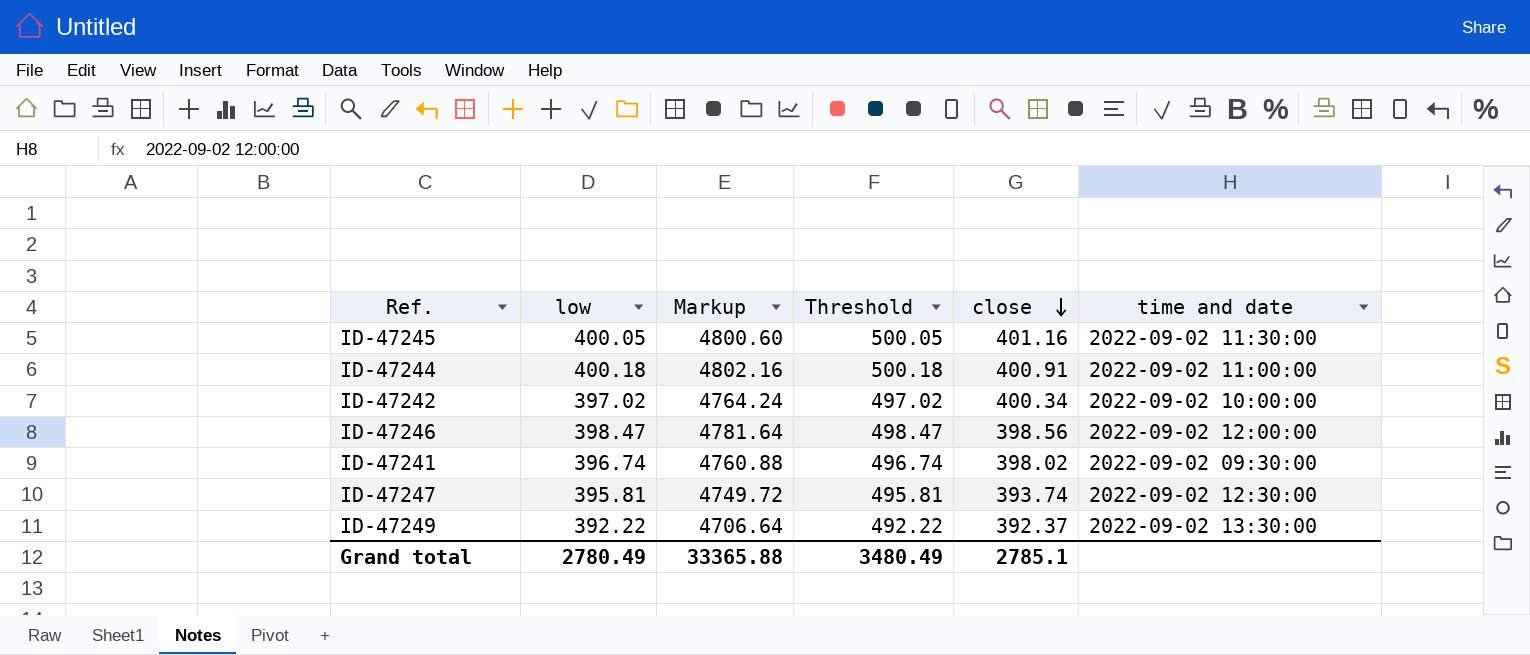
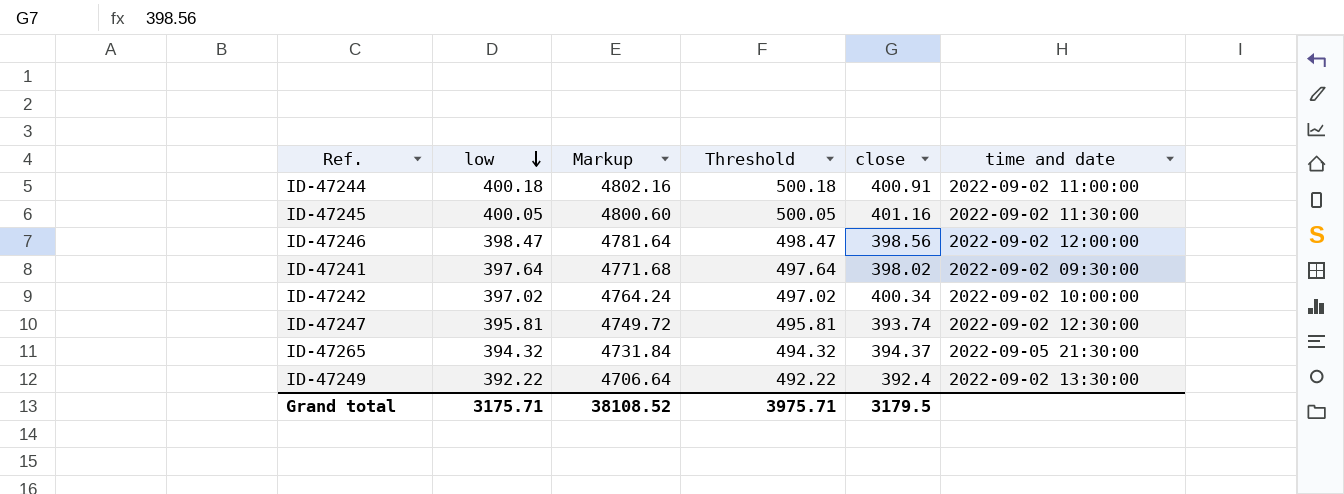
row order: close descending -> low descending
ID-47241 | low: 396.74 -> 397.64
ID-47241 | Markup: 4760.88 -> 4771.68
ID-47241 | Threshold: 496.74 -> 497.64
row ID-47265: none -> 394.32 | 4731.84 | 494.32 | 394.37 | 2022-09-05 21:30:00
ID-47249 | close: 392.37 -> 392.4
Grand total | low: 2780.49 -> 3175.71
Grand total | Markup: 33365.88 -> 38108.52
Grand total | Threshold: 3480.49 -> 3975.71
Grand total | close: 2785.1 -> 3179.5

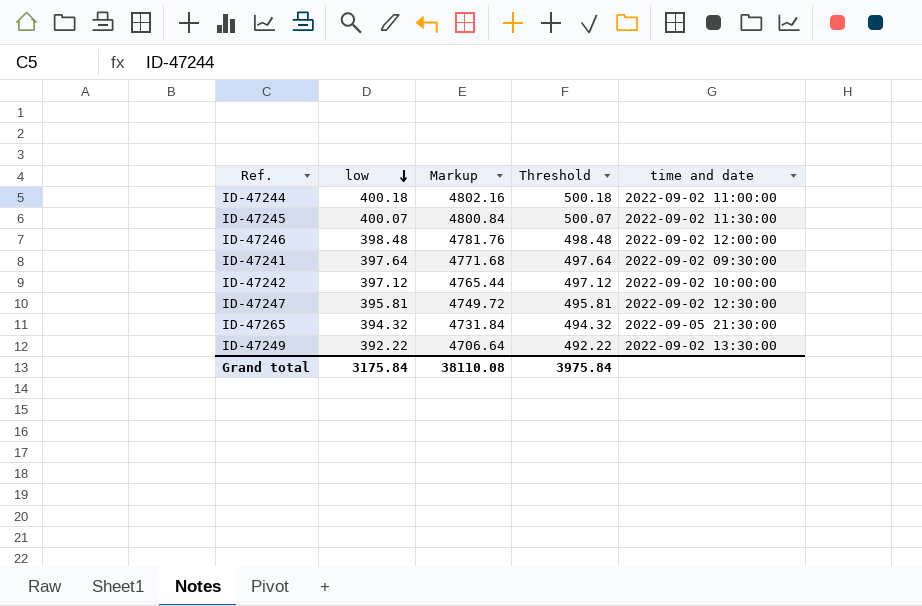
column close | position: 5 -> none
ID-47245 | low: 400.05 -> 400.07
ID-47245 | Markup: 4800.60 -> 4800.84
ID-47245 | Threshold: 500.05 -> 500.07
ID-47246 | low: 398.47 -> 398.48
ID-47246 | Markup: 4781.64 -> 4781.76
ID-47246 | Threshold: 498.47 -> 498.48
ID-47242 | low: 397.02 -> 397.12
ID-47242 | Markup: 4764.24 -> 4765.44
ID-47242 | Threshold: 497.02 -> 497.12
Grand total | low: 3175.71 -> 3175.84
Grand total | Markup: 38108.52 -> 38110.08
Grand total | Threshold: 3975.71 -> 3975.84

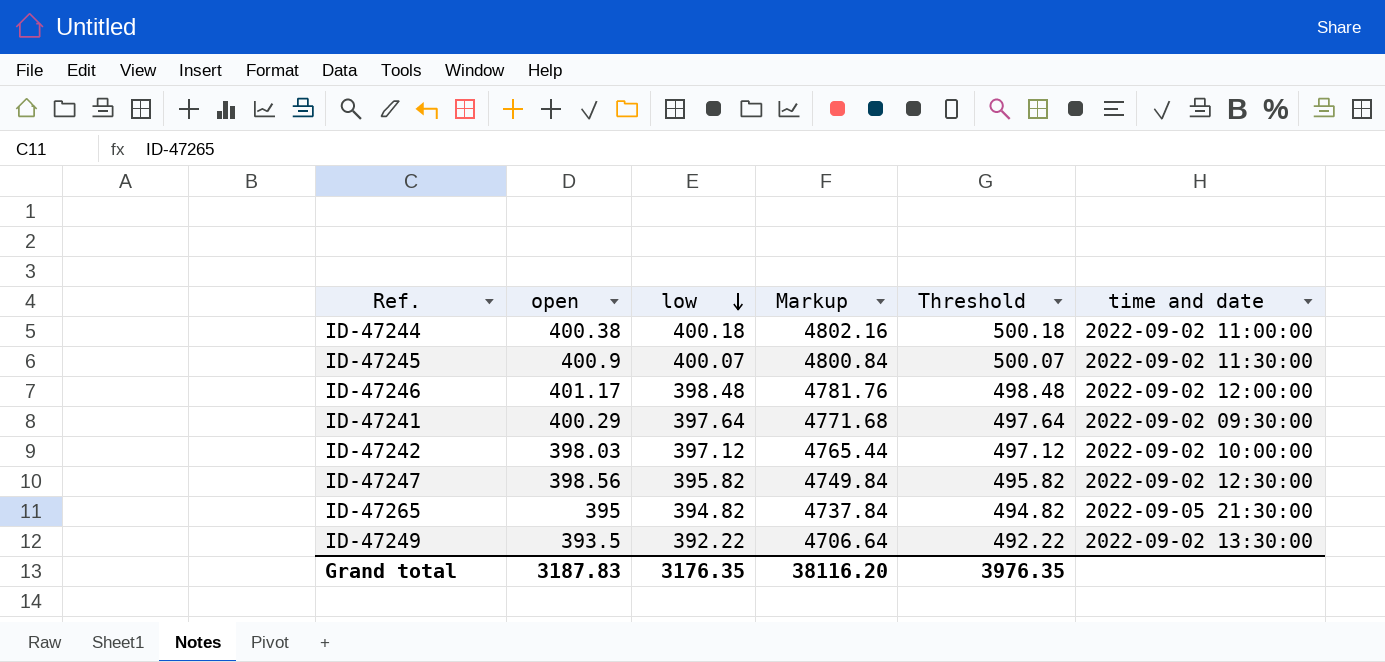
column open | position: none -> 2
ID-47247 | low: 395.81 -> 395.82
ID-47247 | Markup: 4749.72 -> 4749.84
ID-47247 | Threshold: 495.81 -> 495.82
ID-47265 | low: 394.32 -> 394.82
ID-47265 | Markup: 4731.84 -> 4737.84
ID-47265 | Threshold: 494.32 -> 494.82
Grand total | low: 3175.84 -> 3176.35
Grand total | Markup: 38110.08 -> 38116.20
Grand total | Threshold: 3975.84 -> 3976.35

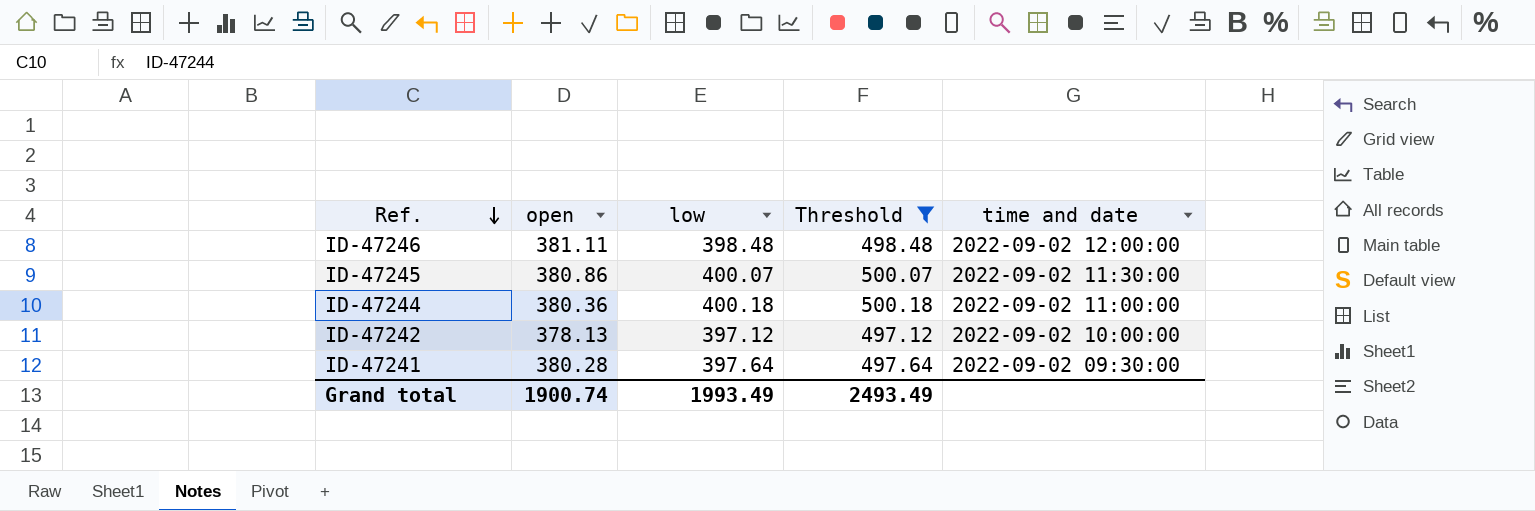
filter: none -> Threshold >= 497.12
row order: low descending -> Ref. descending
column Markup | formula: [low] * 12 -> none
ID-47246 | open: 401.17 -> 381.11
ID-47245 | open: 400.9 -> 380.86
ID-47244 | open: 400.38 -> 380.36
ID-47242 | open: 398.03 -> 378.13
ID-47241 | open: 400.29 -> 380.28
Grand total | open: 3187.83 -> 1900.74
Grand total | low: 3176.35 -> 1993.49
Grand total | Threshold: 3976.35 -> 2493.49

